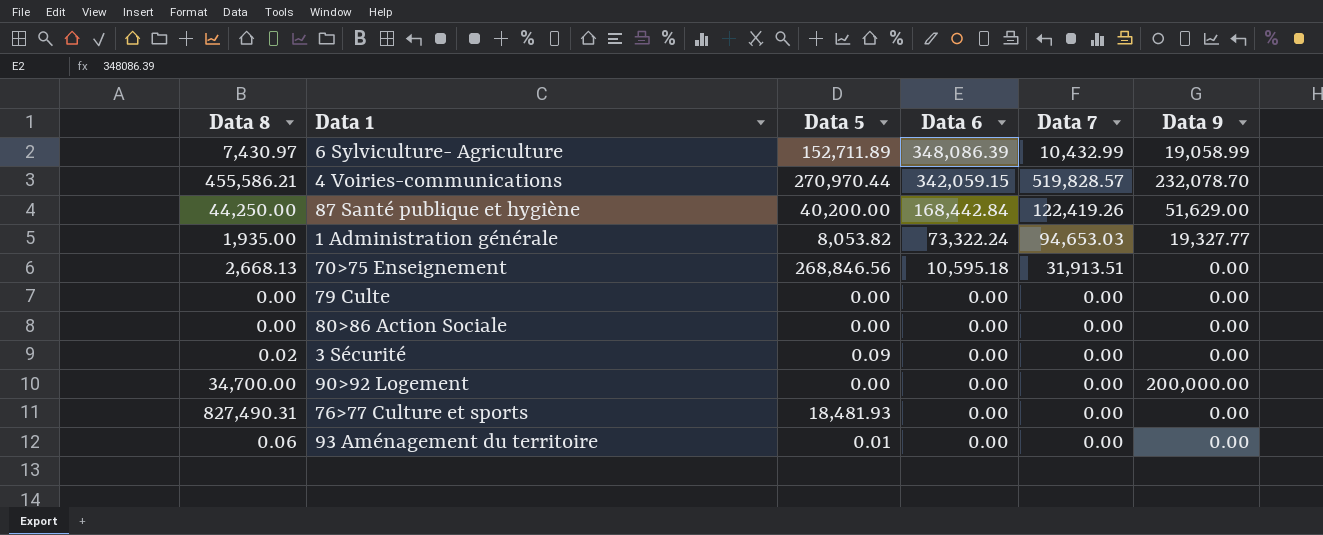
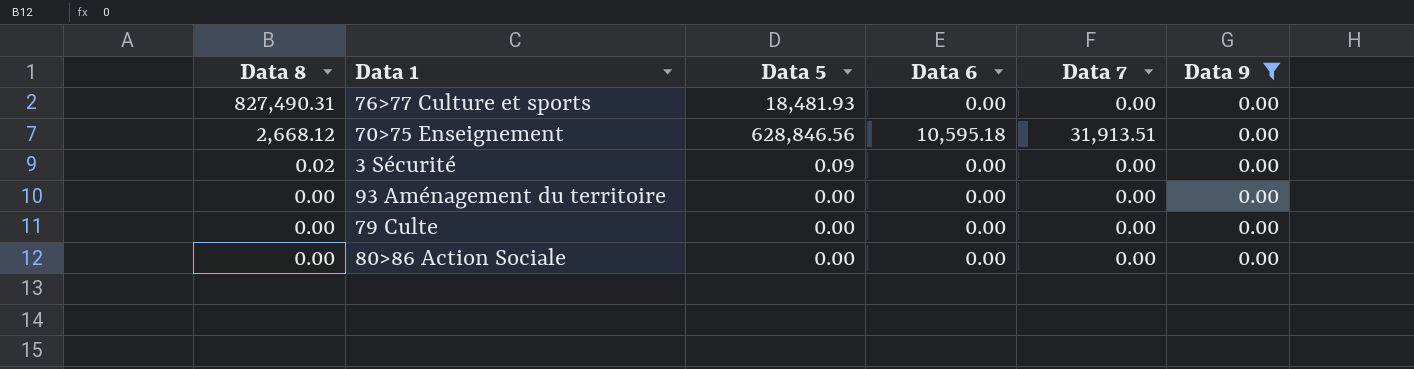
filter: none -> Data 9 = 0.00
row order: Data 6 descending -> Data 8 descending
70>75 Enseignement | Data 8: 2,668.13 -> 2,668.12
70>75 Enseignement | Data 5: 268,846.56 -> 628,846.56
93 Aménagement du territoire | Data 8: 0.06 -> 0.00
93 Aménagement du territoire | Data 5: 0.01 -> 0.00

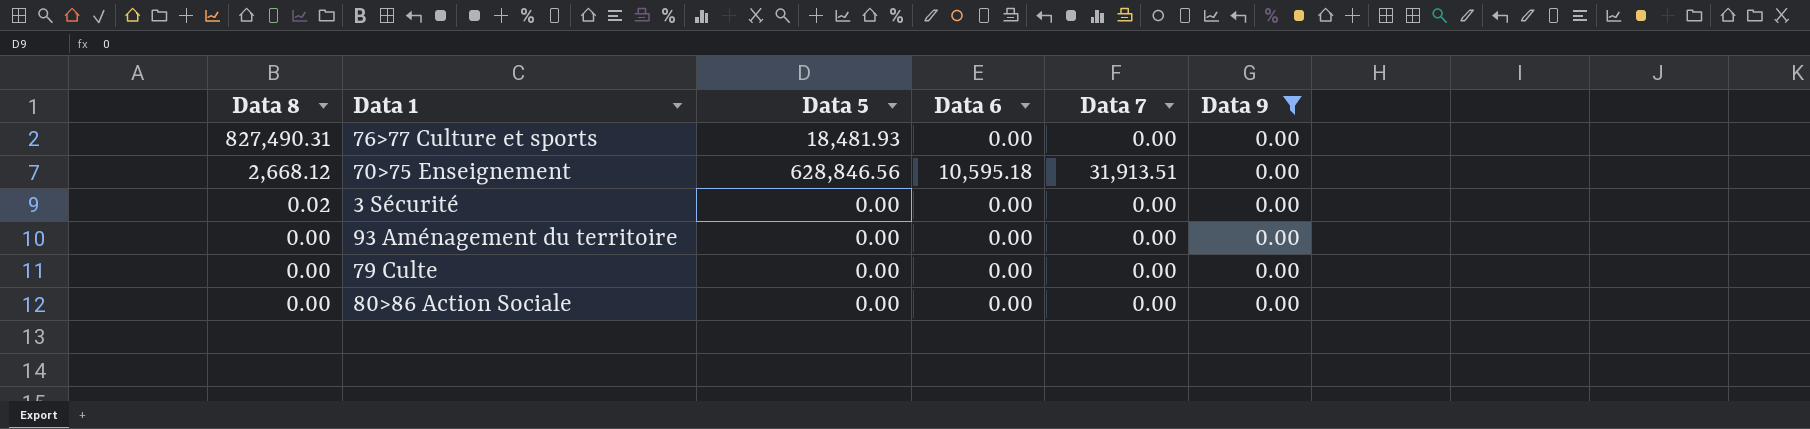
3 Sécurité | Data 5: 0.09 -> 0.00

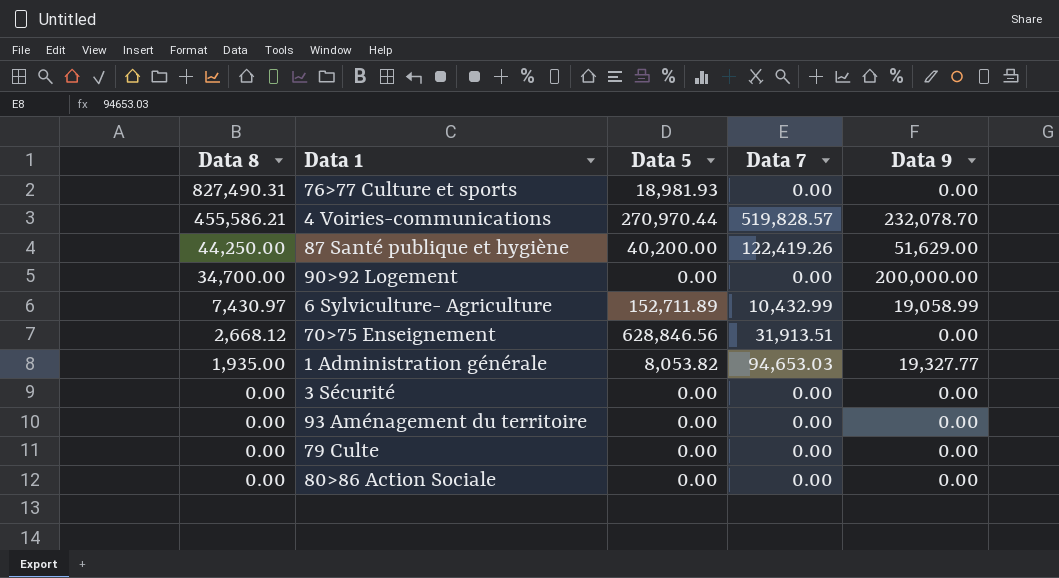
filter: Data 9 = 0.00 -> none
column Data 6 | position: 4 -> none
76>77 Culture et sports | Data 5: 18,481.93 -> 18,981.93
3 Sécurité | Data 8: 0.02 -> 0.00

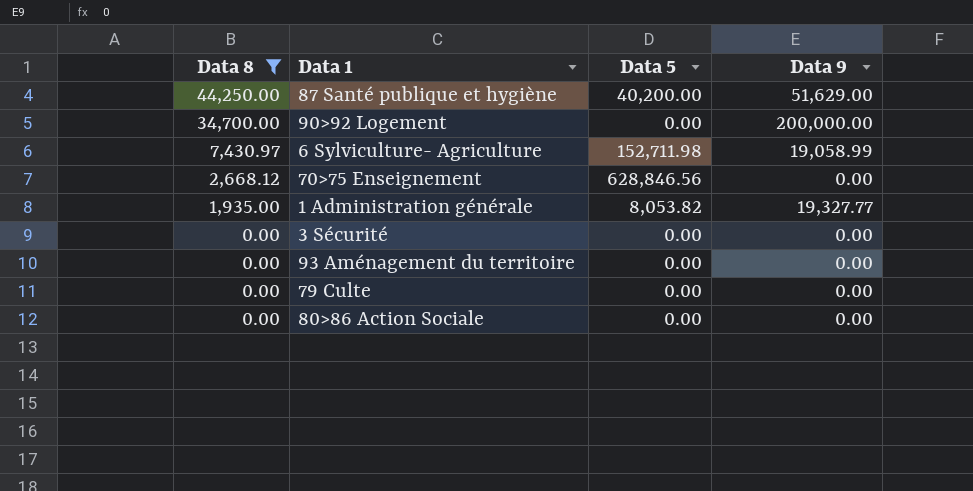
filter: none -> Data 8 <= 44,250.00
column Data 7 | position: 4 -> none
6 Sylviculture- Agriculture | Data 5: 152,711.89 -> 152,711.98

